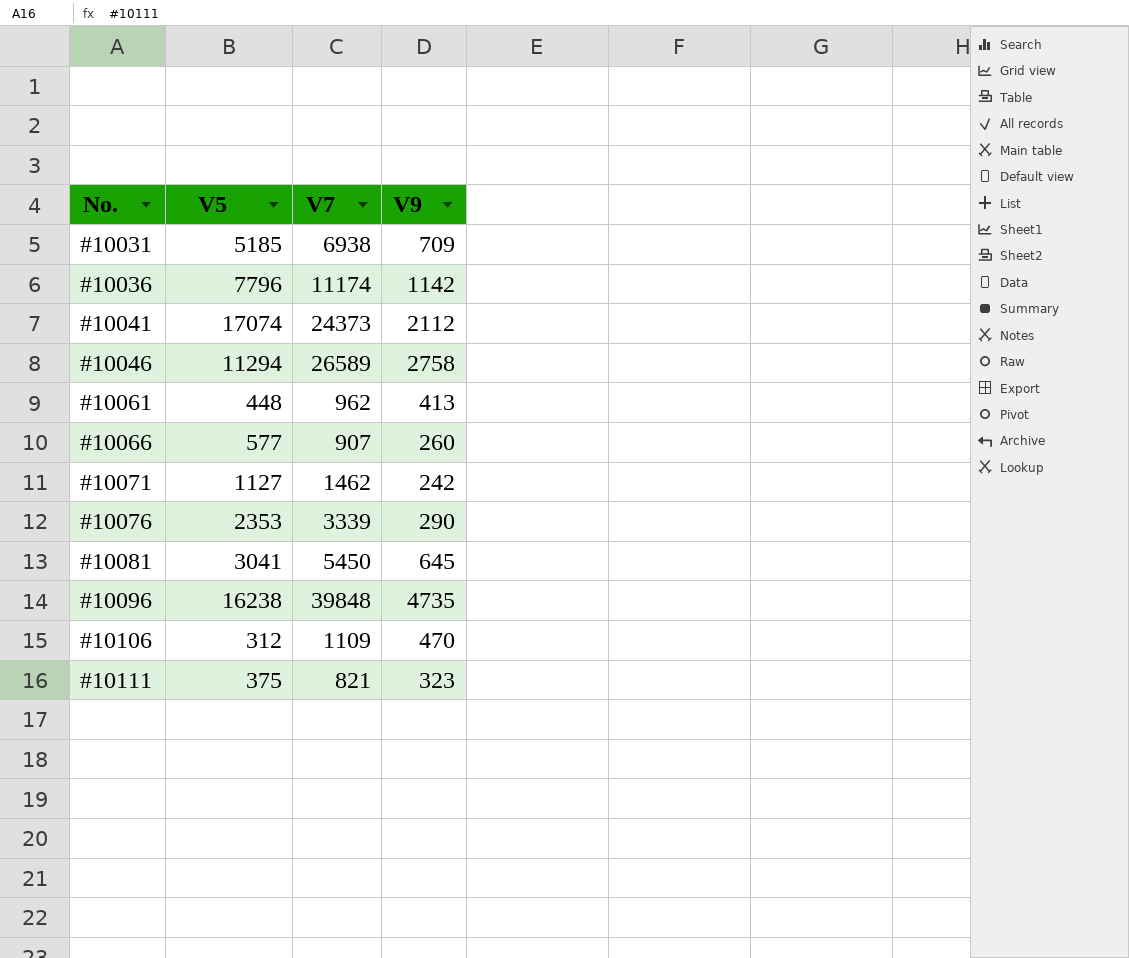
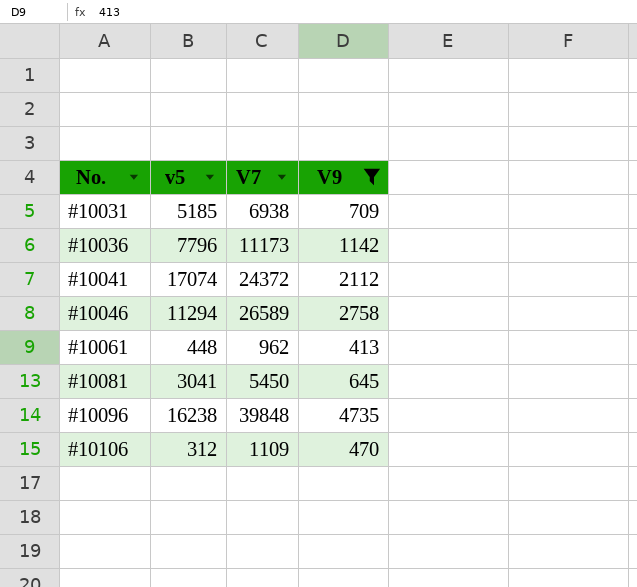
filter: none -> V9 >= 413
column name: V5 -> v5
#10036 | V7: 11174 -> 11173
#10041 | V7: 24373 -> 24372

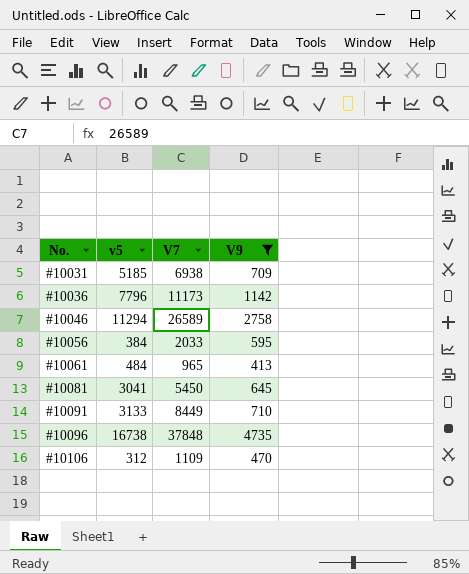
row #10041: 17074 | 24372 | 2112 -> none
row #10056: none -> 384 | 2033 | 595
#10061 | v5: 448 -> 484
#10061 | V7: 962 -> 965
row #10091: none -> 3133 | 8449 | 710
#10096 | v5: 16238 -> 16738
#10096 | V7: 39848 -> 37848

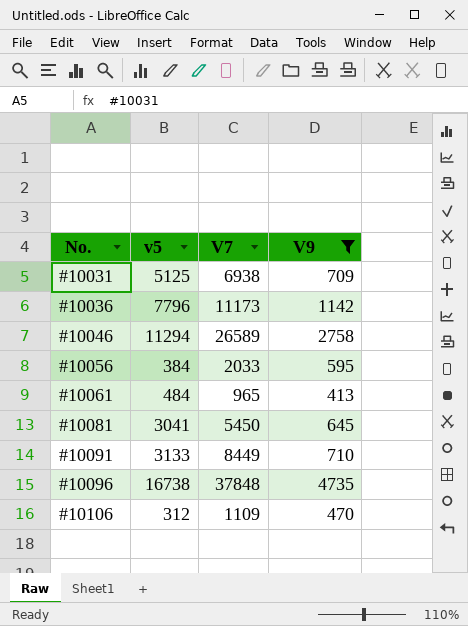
#10031 | v5: 5185 -> 5125

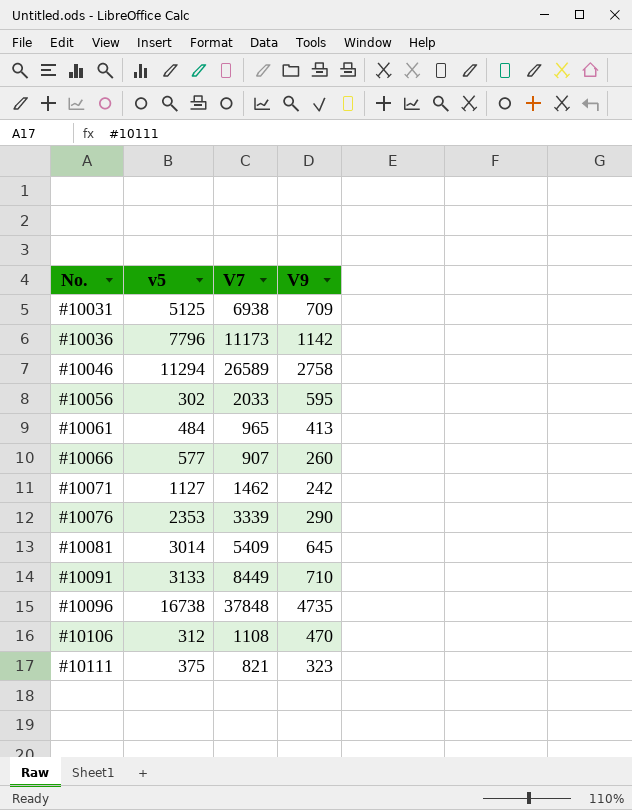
filter: V9 >= 413 -> none
#10056 | v5: 384 -> 302
#10081 | v5: 3041 -> 3014
#10081 | V7: 5450 -> 5409
#10106 | V7: 1109 -> 1108

